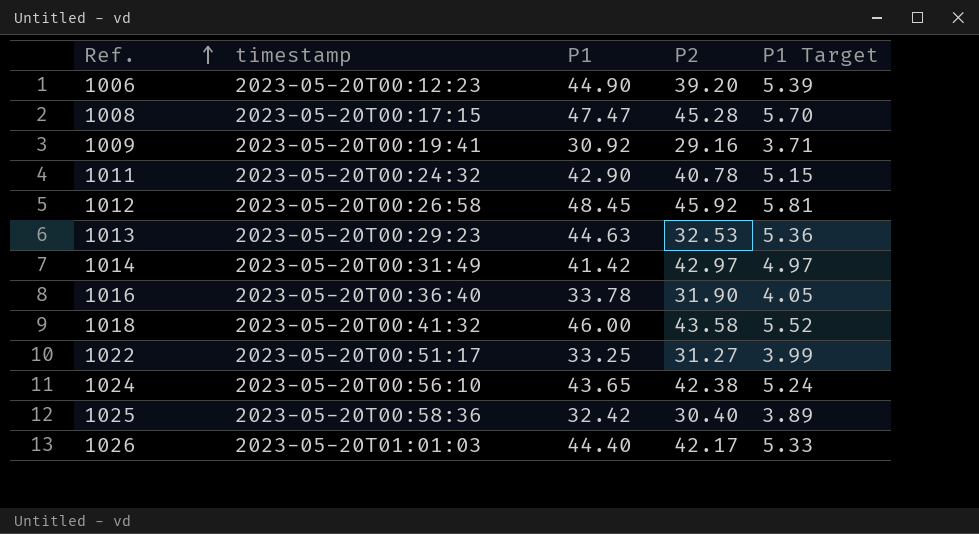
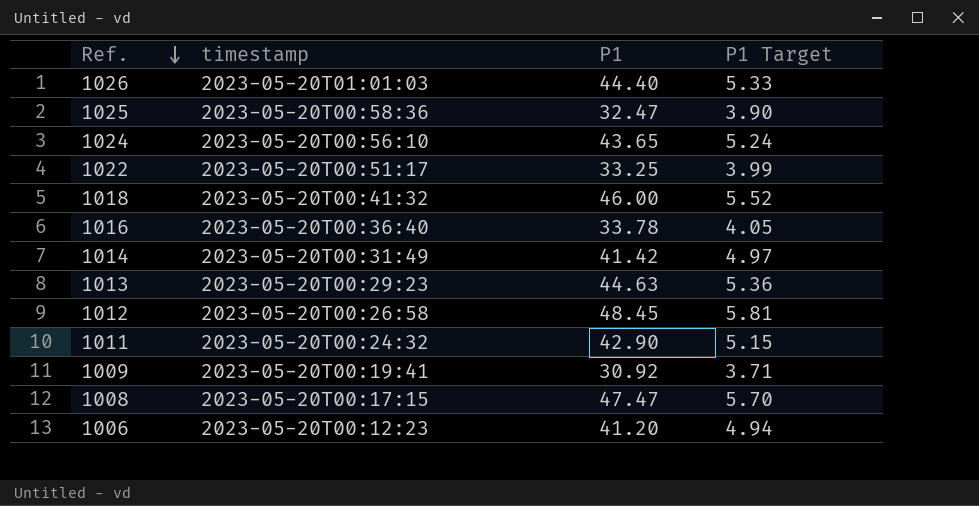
row order: Ref. ascending -> Ref. descending
column P2 | position: 4 -> none
1025 | P1: 32.42 -> 32.47
1025 | P1 Target: 3.89 -> 3.90
1006 | P1: 44.90 -> 41.20
1006 | P1 Target: 5.39 -> 4.94

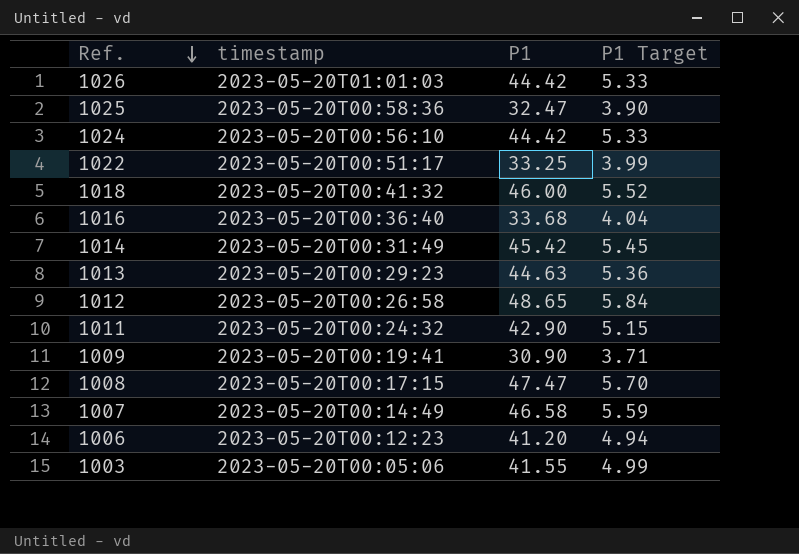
1026 | P1: 44.40 -> 44.42
1024 | P1: 43.65 -> 44.42
1024 | P1 Target: 5.24 -> 5.33
1016 | P1: 33.78 -> 33.68
1016 | P1 Target: 4.05 -> 4.04
1014 | P1: 41.42 -> 45.42
1014 | P1 Target: 4.97 -> 5.45
1012 | P1: 48.45 -> 48.65
1012 | P1 Target: 5.81 -> 5.84
1009 | P1: 30.92 -> 30.90
row 1007: none -> 2023-05-20T00:14:49 | 46.58 | 5.59
row 1003: none -> 2023-05-20T00:05:06 | 41.55 | 4.99

